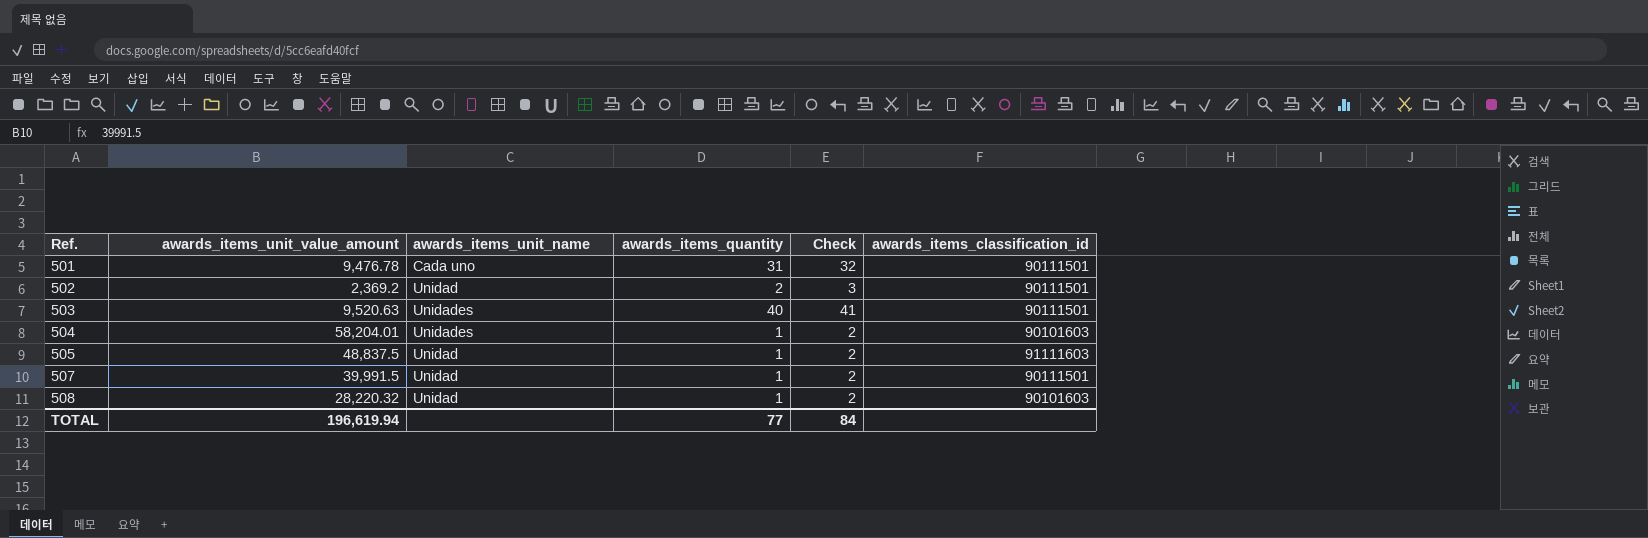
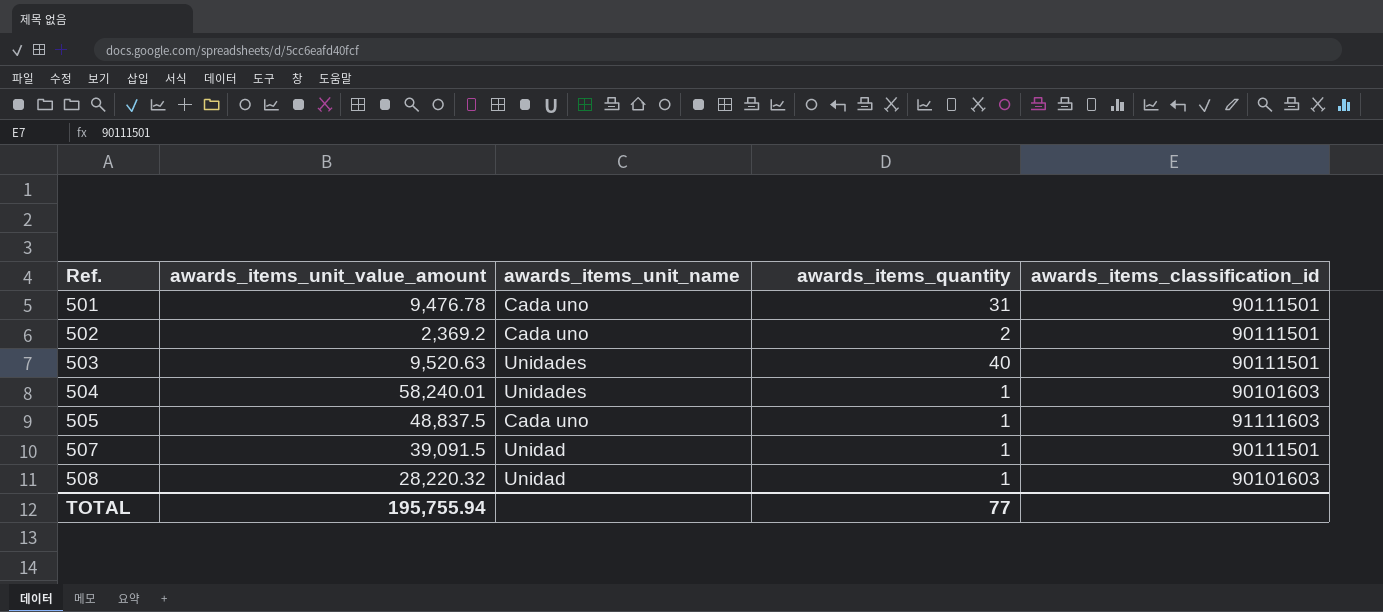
column Check | formula: [awards_items_quantity] + 1 -> none
502 | awards_items_unit_name: Unidad -> Cada uno
504 | awards_items_unit_value_amount: 58,204.01 -> 58,240.01
505 | awards_items_unit_name: Unidad -> Cada uno
507 | awards_items_unit_value_amount: 39,991.5 -> 39,091.5
TOTAL | awards_items_unit_value_amount: 196,619.94 -> 195,755.94

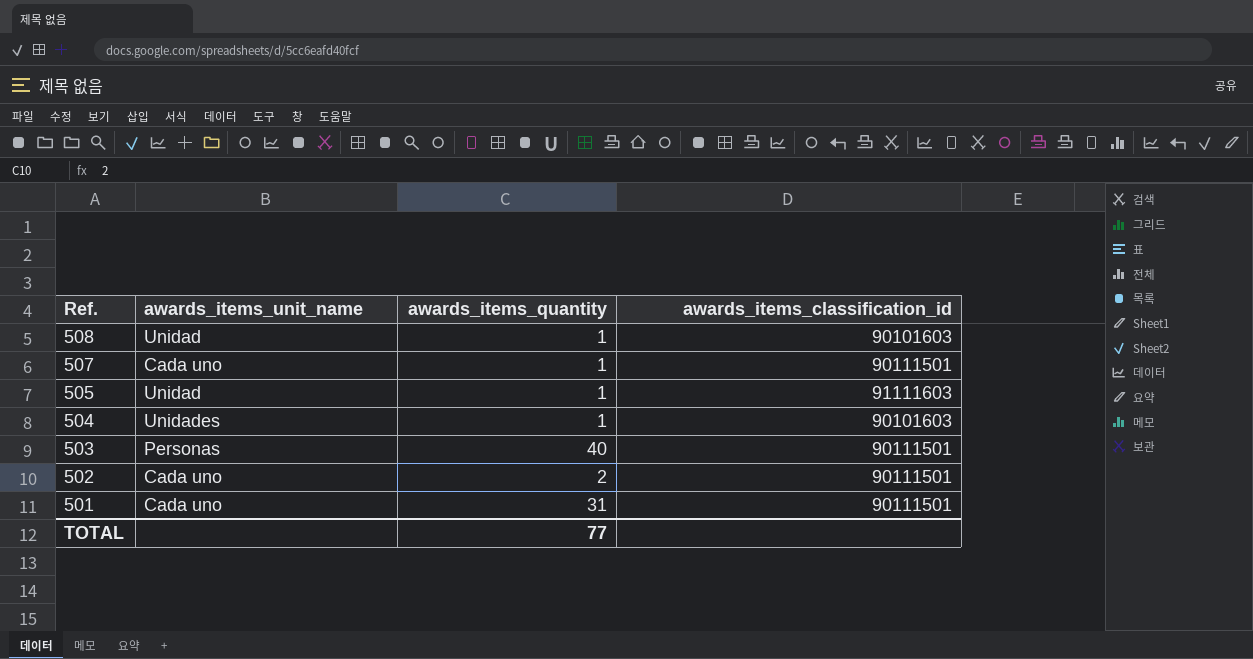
row order: Ref. ascending -> Ref. descending
column awards_items_unit_value_amount | position: 2 -> none
507 | awards_items_unit_name: Unidad -> Cada uno
505 | awards_items_unit_name: Cada uno -> Unidad
503 | awards_items_unit_name: Unidades -> Personas

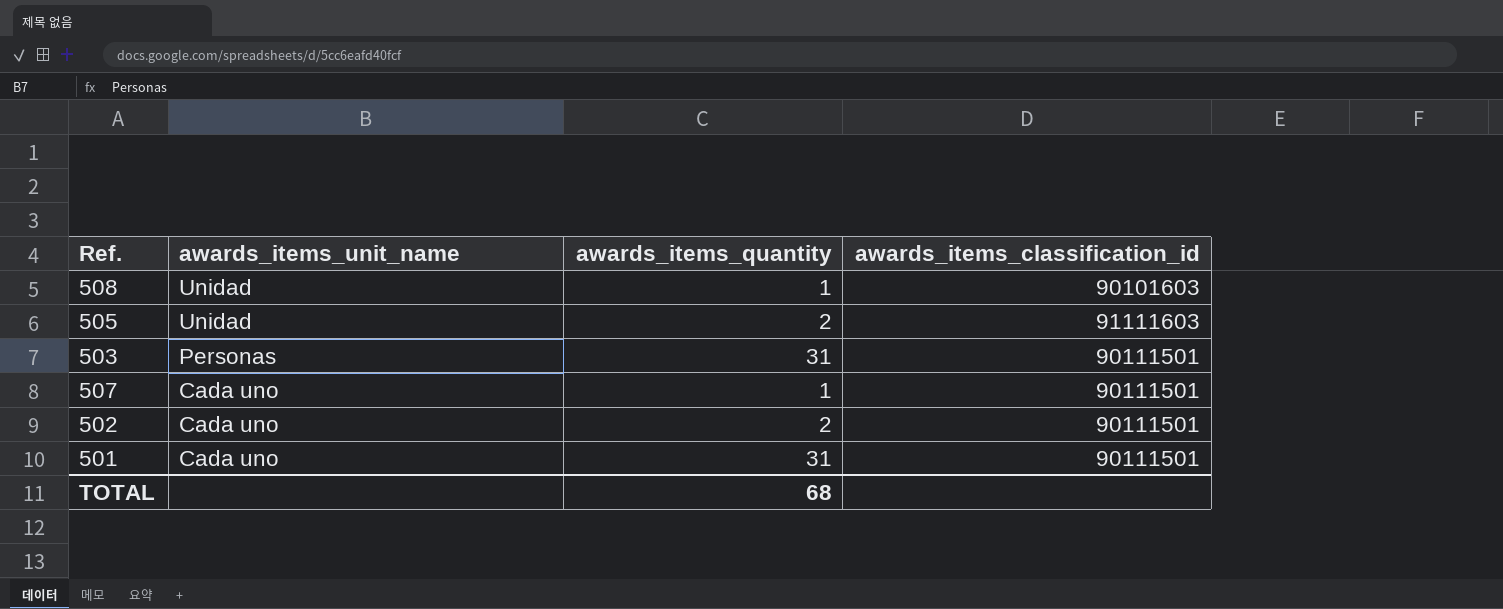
row order: Ref. descending -> awards_items_unit_name descending
row 504: Unidades | 1 | 90101603 -> none
505 | awards_items_quantity: 1 -> 2
503 | awards_items_quantity: 40 -> 31
TOTAL | awards_items_quantity: 77 -> 68

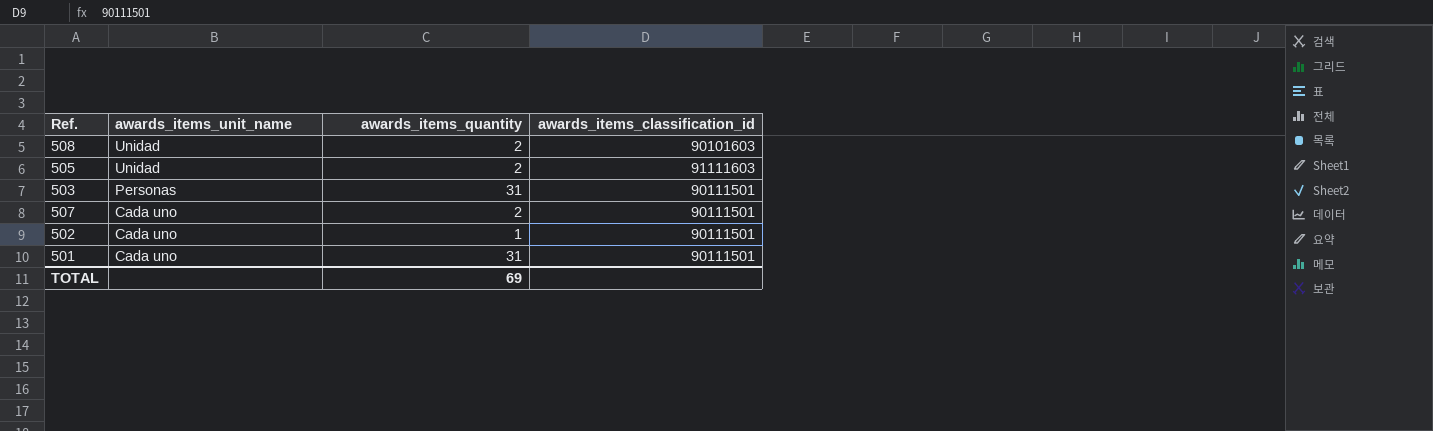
508 | awards_items_quantity: 1 -> 2
507 | awards_items_quantity: 1 -> 2
502 | awards_items_quantity: 2 -> 1
TOTAL | awards_items_quantity: 68 -> 69

